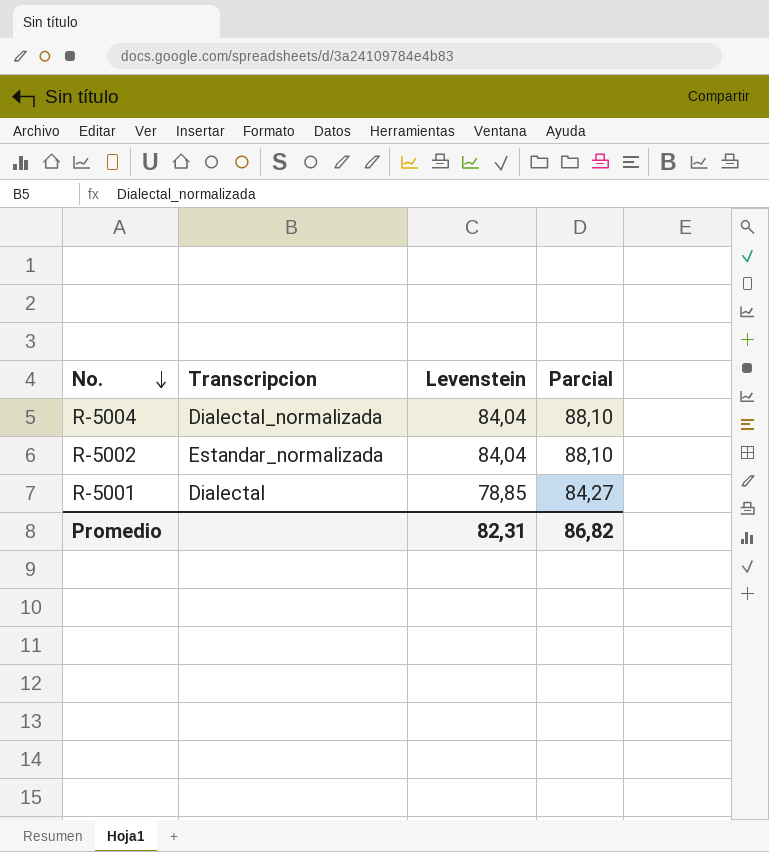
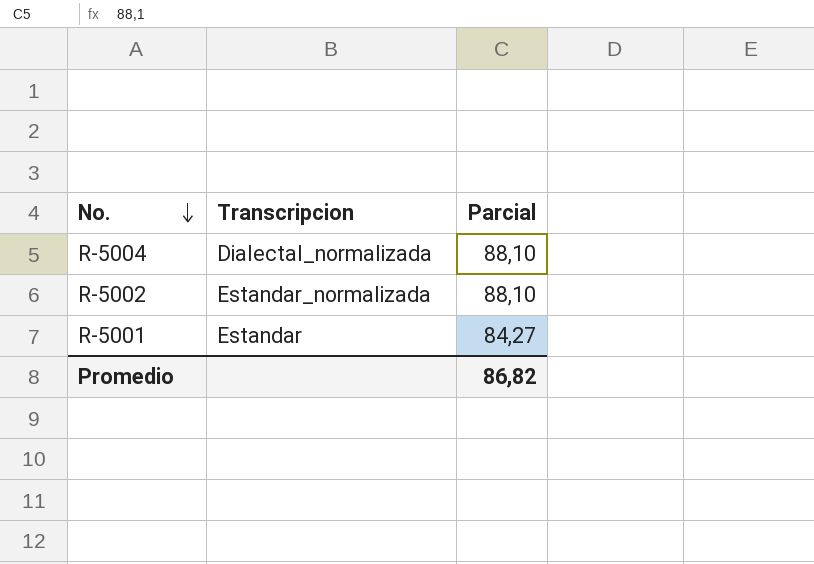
column Levenstein | position: 3 -> none
R-5001 | Transcripcion: Dialectal -> Estandar

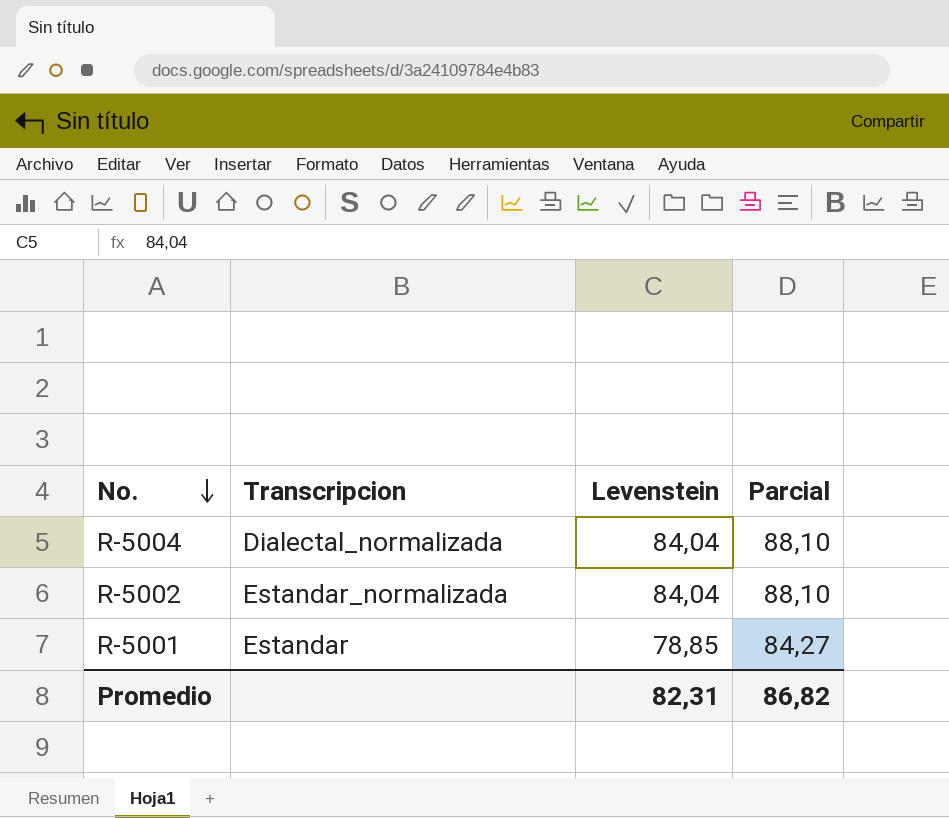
column Levenstein | position: none -> 3

